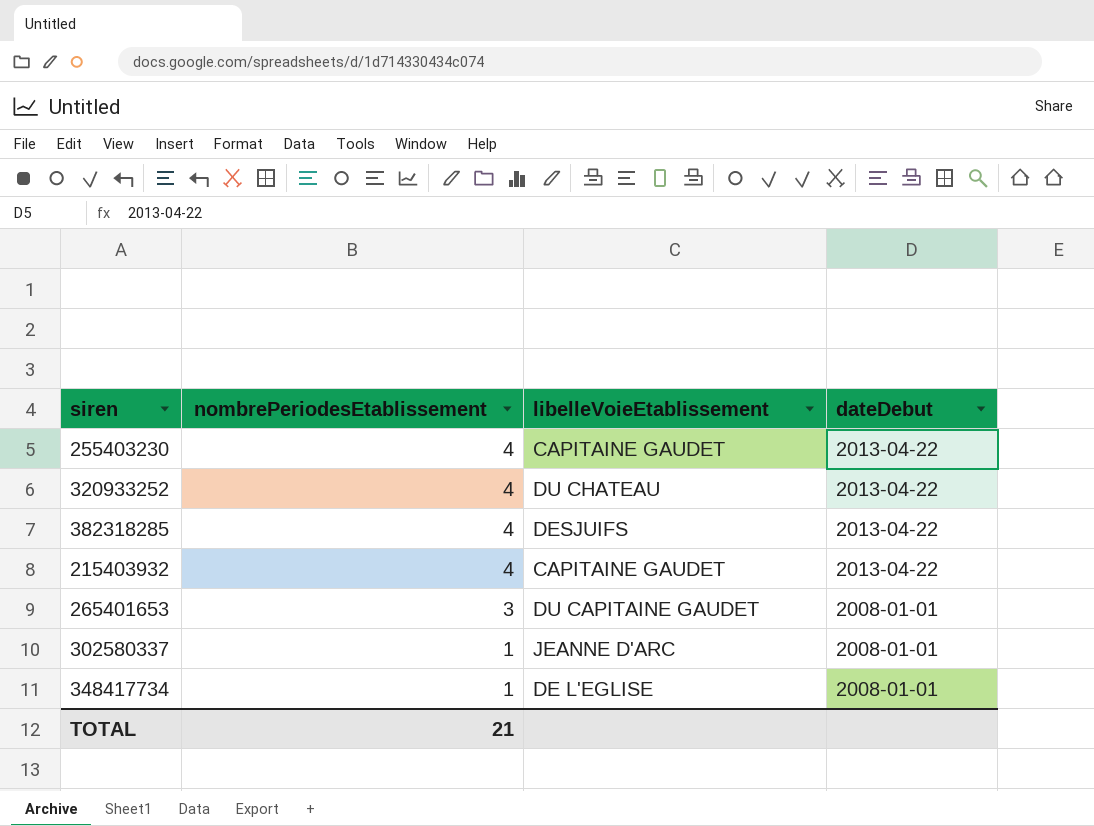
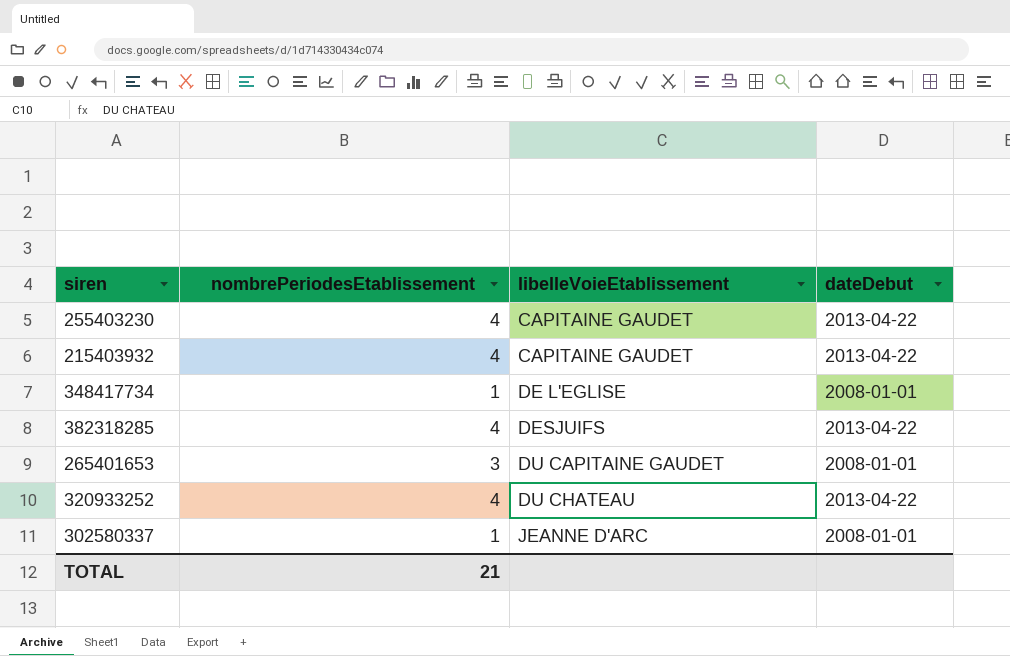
row order: nombrePeriodesEtablissement descending -> libelleVoieEtablissement ascending

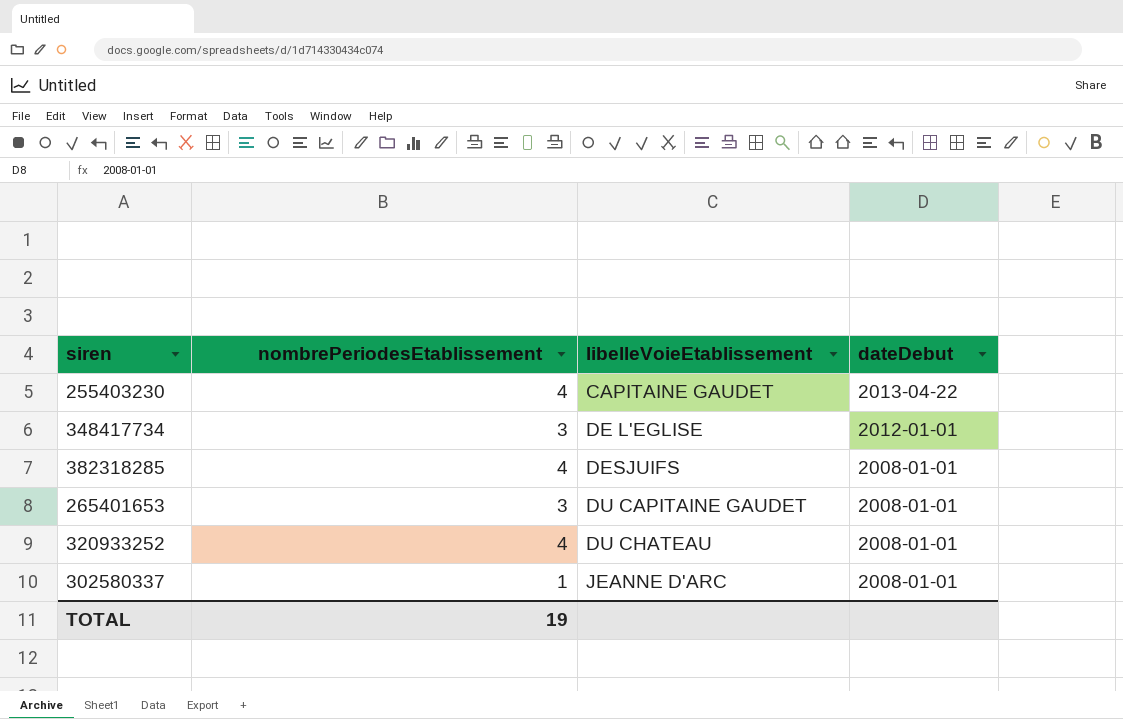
row 215403932: 4 | CAPITAINE GAUDET | 2013-04-22 -> none
348417734 | nombrePeriodesEtablissement: 1 -> 3
348417734 | dateDebut: 2008-01-01 -> 2012-01-01
382318285 | dateDebut: 2013-04-22 -> 2008-01-01
320933252 | dateDebut: 2013-04-22 -> 2008-01-01
TOTAL | nombrePeriodesEtablissement: 21 -> 19

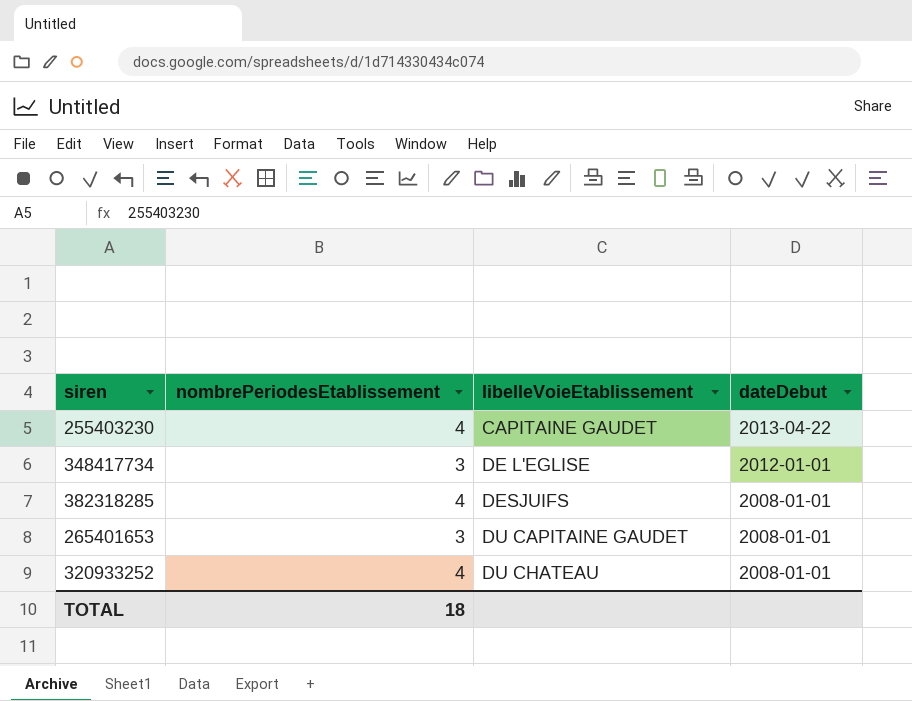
row 302580337: 1 | JEANNE D'ARC | 2008-01-01 -> none
TOTAL | nombrePeriodesEtablissement: 19 -> 18

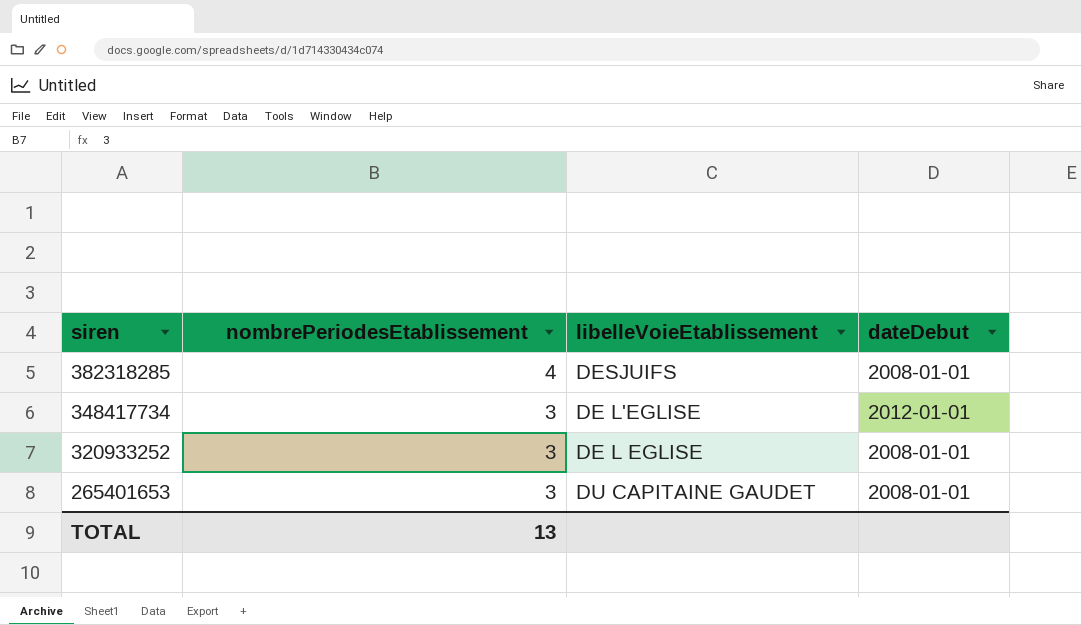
row order: libelleVoieEtablissement ascending -> siren descending
row 255403230: 4 | CAPITAINE GAUDET | 2013-04-22 -> none
320933252 | nombrePeriodesEtablissement: 4 -> 3
320933252 | libelleVoieEtablissement: DU CHATEAU -> DE L EGLISE
TOTAL | nombrePeriodesEtablissement: 18 -> 13

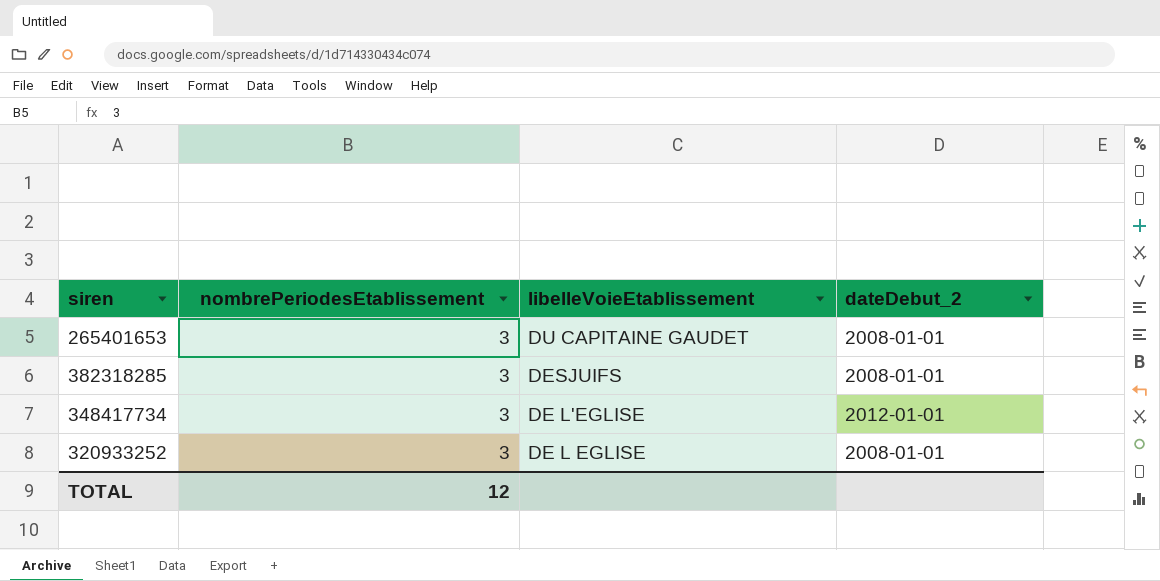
row order: siren descending -> libelleVoieEtablissement descending
column name: dateDebut -> dateDebut_2
382318285 | nombrePeriodesEtablissement: 4 -> 3
TOTAL | nombrePeriodesEtablissement: 13 -> 12

